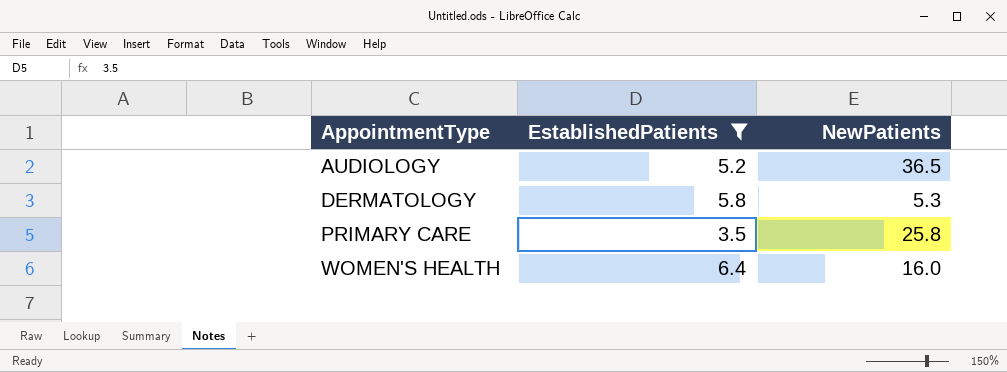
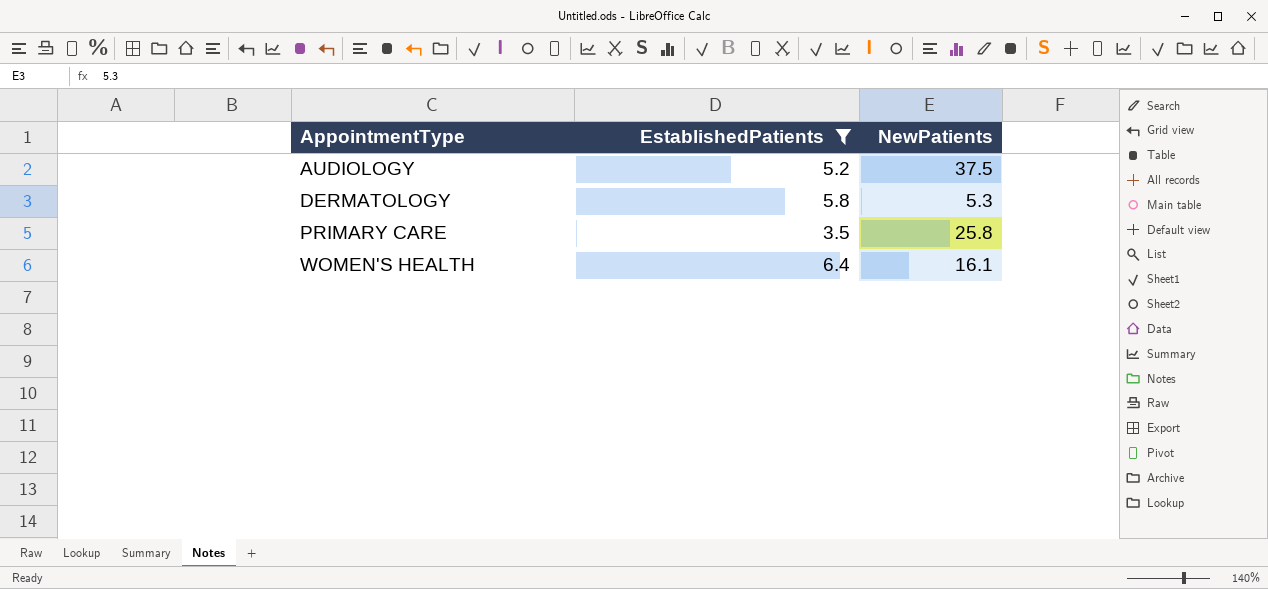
AUDIOLOGY | NewPatients: 36.5 -> 37.5
WOMEN'S HEALTH | NewPatients: 16.0 -> 16.1

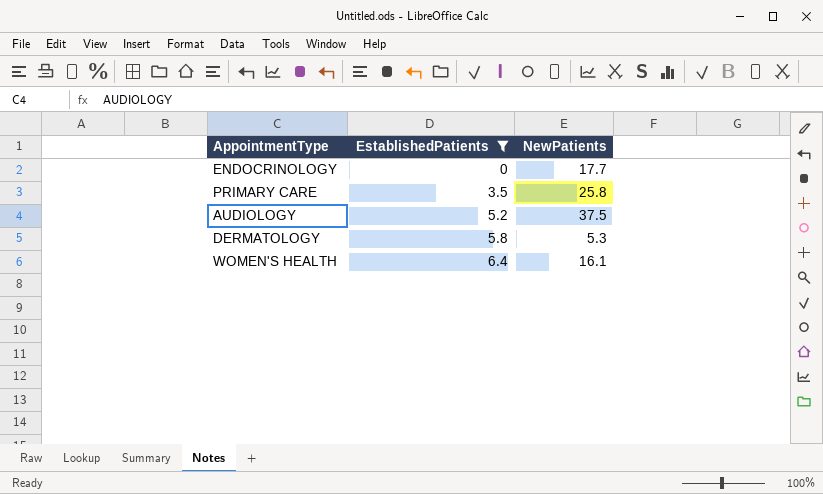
row order: AppointmentType ascending -> EstablishedPatients ascending
row ENDOCRINOLOGY: none -> 0 | 17.7

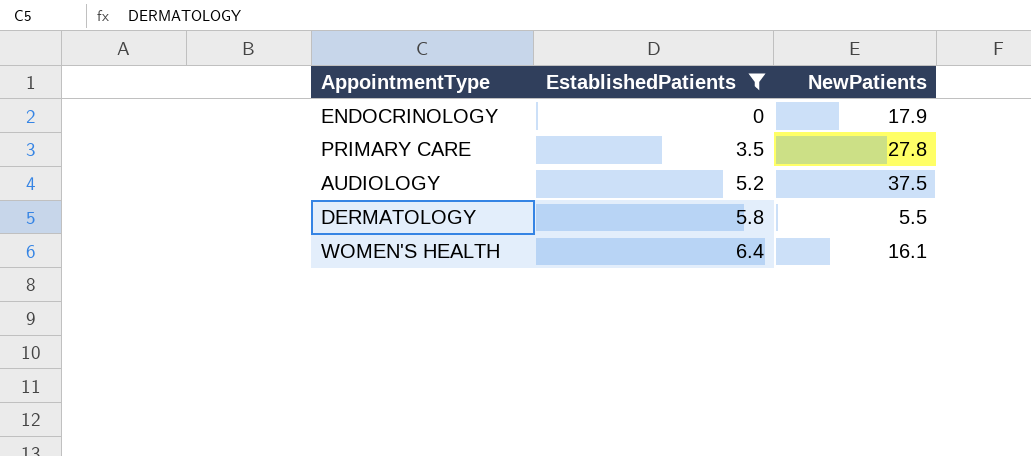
ENDOCRINOLOGY | NewPatients: 17.7 -> 17.9
PRIMARY CARE | NewPatients: 25.8 -> 27.8
DERMATOLOGY | NewPatients: 5.3 -> 5.5

